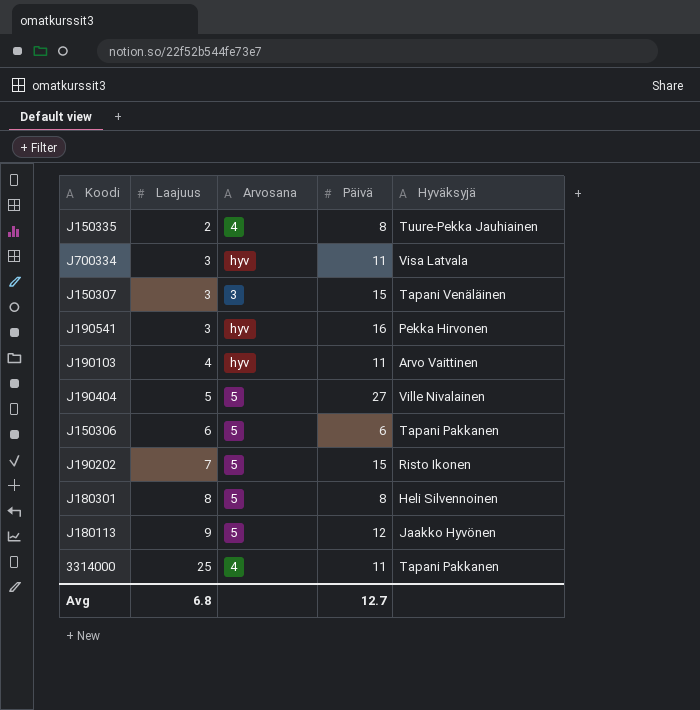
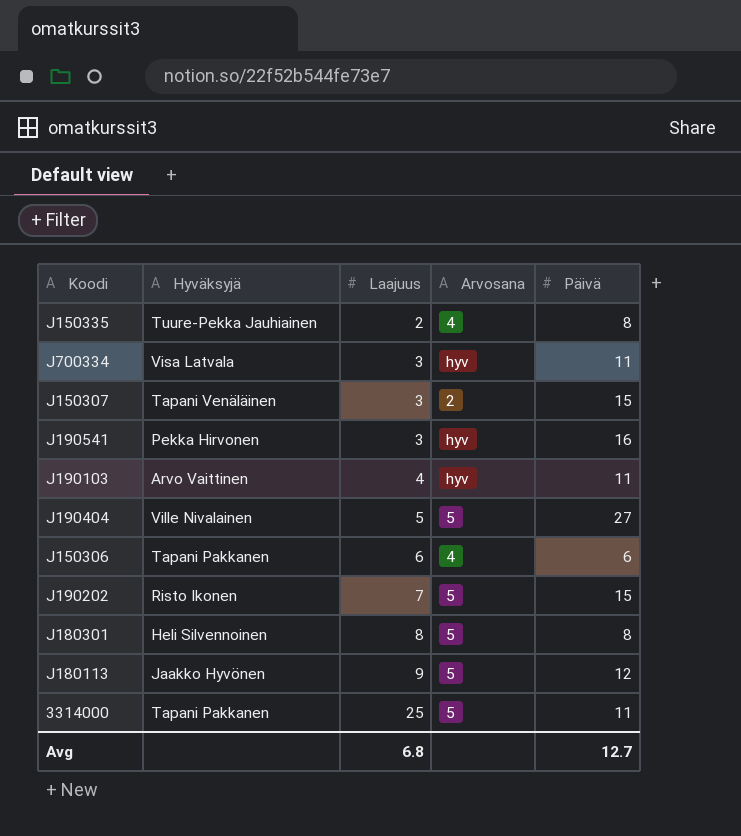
column Hyväksyjä | position: 5 -> 2
J150307 | Arvosana: 3 -> 2
J150306 | Arvosana: 5 -> 4
3314000 | Arvosana: 4 -> 5

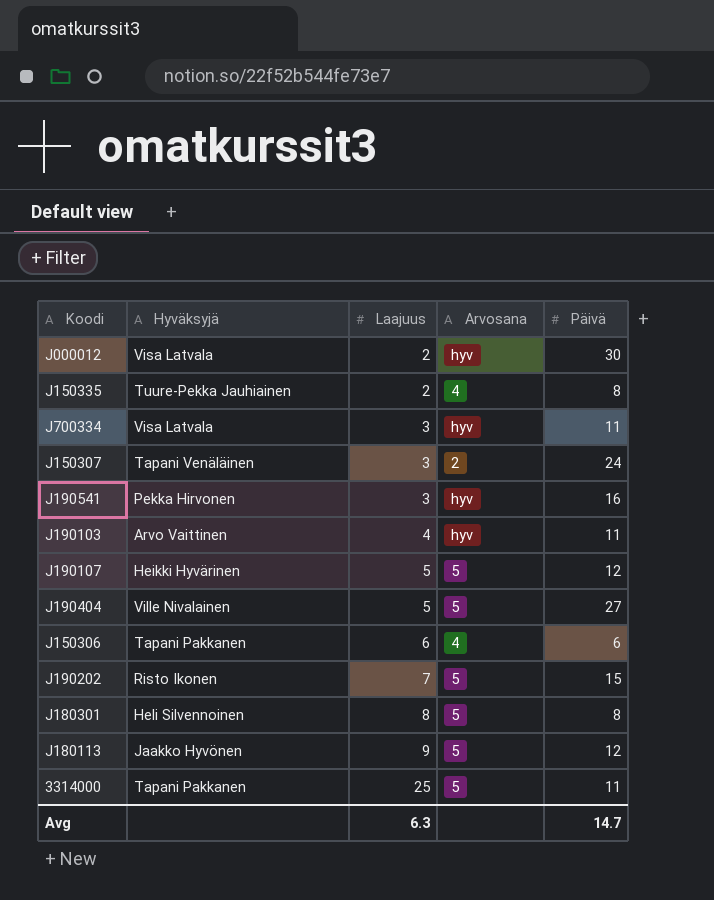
row J000012: none -> Visa Latvala | 2 | hyv | 30
J150307 | Päivä: 15 -> 24
row J190107: none -> Heikki Hyvärinen | 5 | 5 | 12
Avg | Laajuus: 6.8 -> 6.3
Avg | Päivä: 12.7 -> 14.7

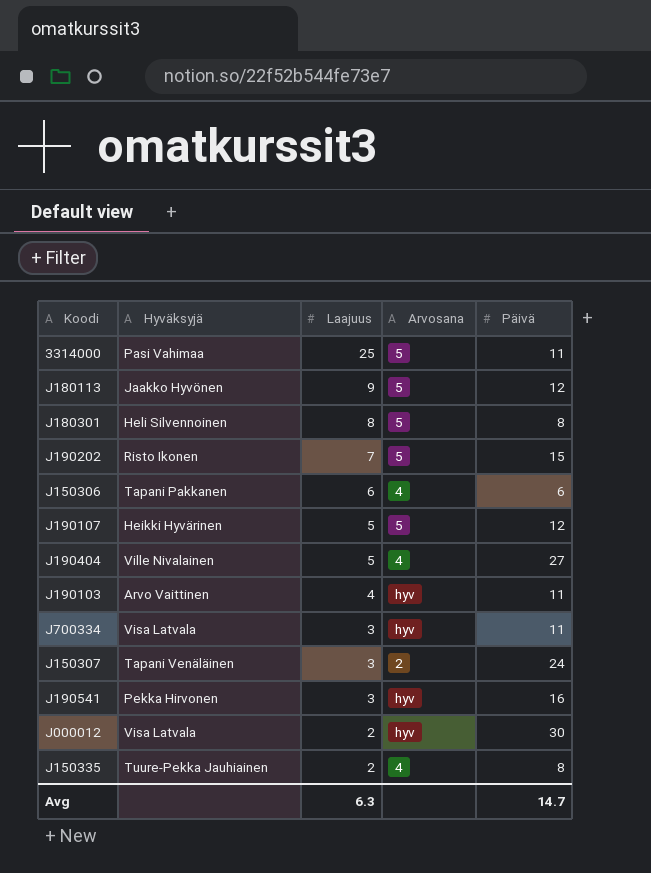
row order: Laajuus ascending -> Laajuus descending
3314000 | Hyväksyjä: Tapani Pakkanen -> Pasi Vahimaa
J190404 | Arvosana: 5 -> 4

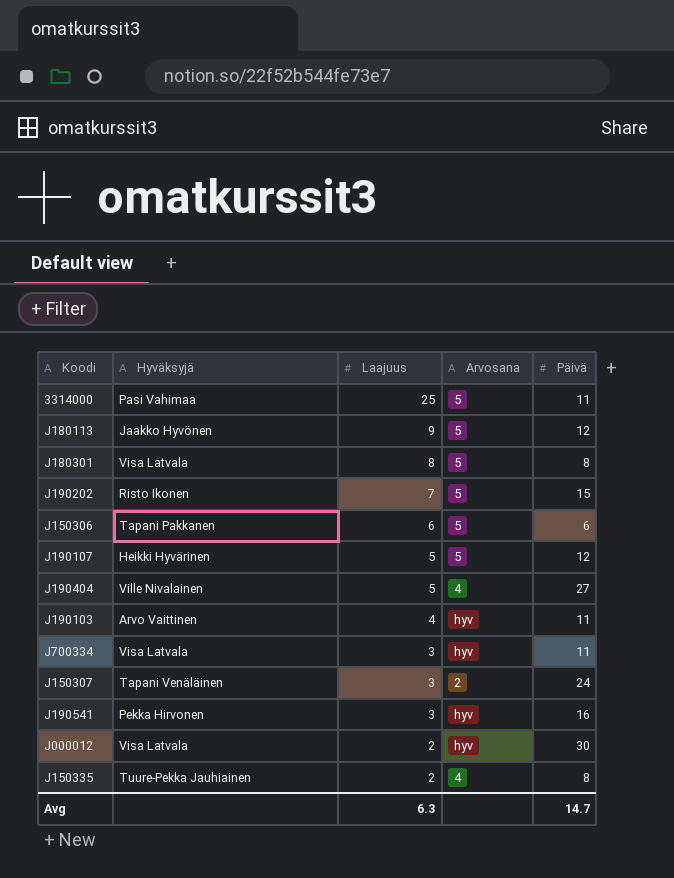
J180301 | Hyväksyjä: Heli Silvennoinen -> Visa Latvala
J150306 | Arvosana: 4 -> 5

